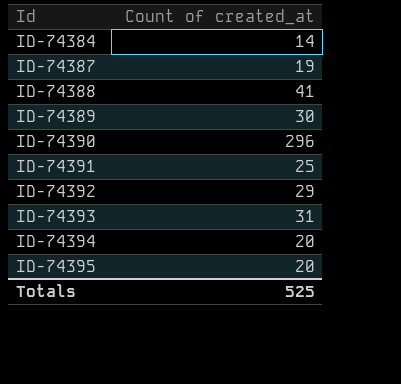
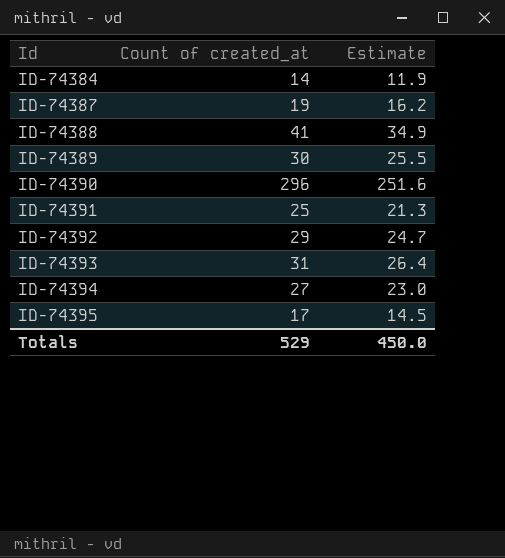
column Estimate | formula: none -> [Count of created_at] * 0.85
ID-74394 | Count of created_at: 20 -> 27
ID-74395 | Count of created_at: 20 -> 17
Totals | Count of created_at: 525 -> 529

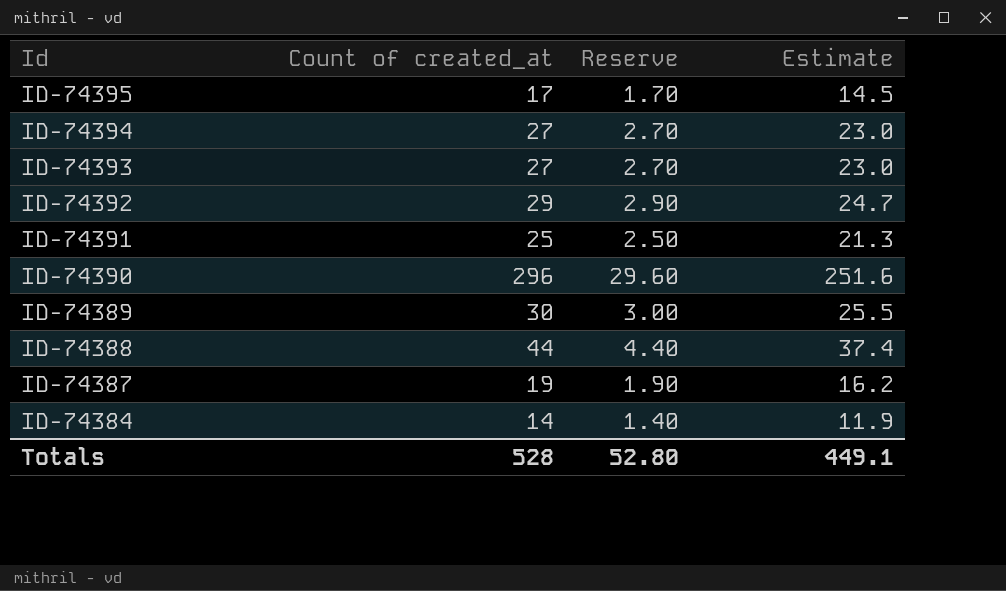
row order: Id ascending -> Id descending
column Reserve | formula: none -> [Count of created_at] * 0.1
ID-74393 | Count of created_at: 31 -> 27
ID-74393 | Estimate: 26.4 -> 23.0
ID-74388 | Count of created_at: 41 -> 44
ID-74388 | Estimate: 34.9 -> 37.4
Totals | Count of created_at: 529 -> 528
Totals | Estimate: 450.0 -> 449.1

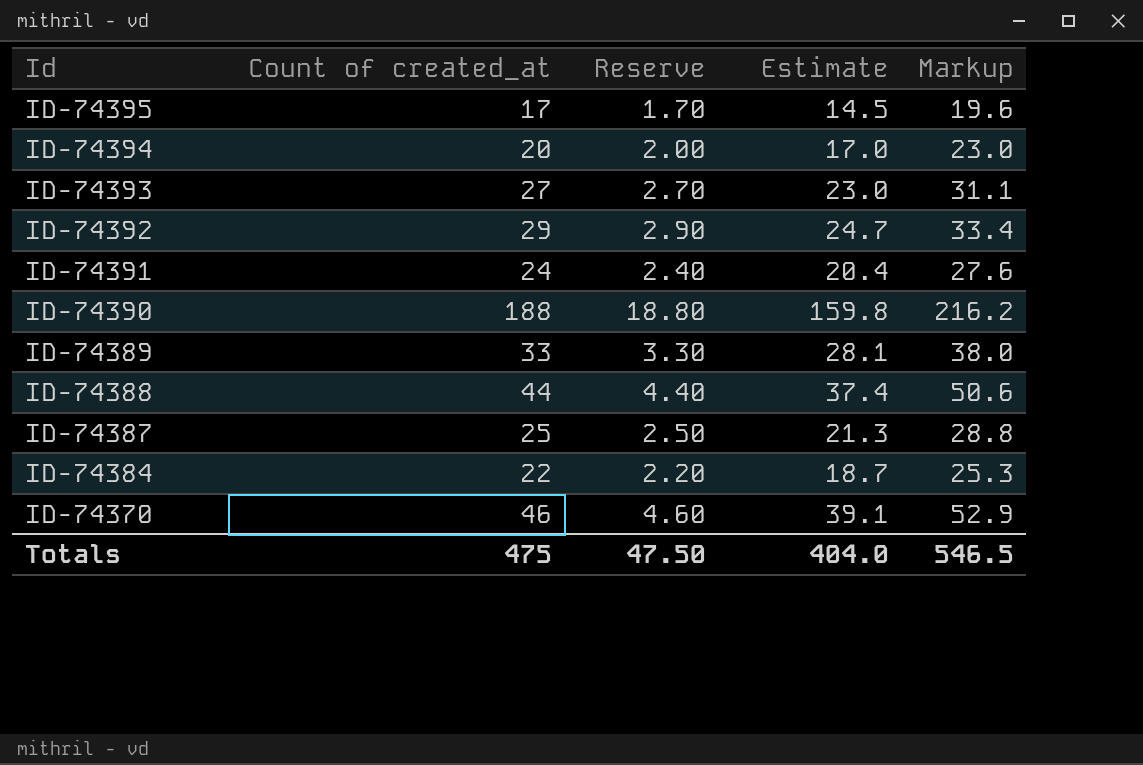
column Markup | formula: none -> [Count of created_at] * 1.15
ID-74394 | Count of created_at: 27 -> 20
ID-74394 | Reserve: 2.70 -> 2.00
ID-74394 | Estimate: 23.0 -> 17.0
ID-74391 | Count of created_at: 25 -> 24
ID-74391 | Reserve: 2.50 -> 2.40
ID-74391 | Estimate: 21.3 -> 20.4
ID-74390 | Count of created_at: 296 -> 188
ID-74390 | Reserve: 29.60 -> 18.80
ID-74390 | Estimate: 251.6 -> 159.8
ID-74389 | Count of created_at: 30 -> 33
ID-74389 | Reserve: 3.00 -> 3.30
ID-74389 | Estimate: 25.5 -> 28.1
ID-74387 | Count of created_at: 19 -> 25
ID-74387 | Reserve: 1.90 -> 2.50
ID-74387 | Estimate: 16.2 -> 21.3
ID-74384 | Count of created_at: 14 -> 22
ID-74384 | Reserve: 1.40 -> 2.20
ID-74384 | Estimate: 11.9 -> 18.7
row ID-74370: none -> 46 | 4.60 | 39.1 | 52.9
Totals | Count of created_at: 528 -> 475
Totals | Reserve: 52.80 -> 47.50
Totals | Estimate: 449.1 -> 404.0

